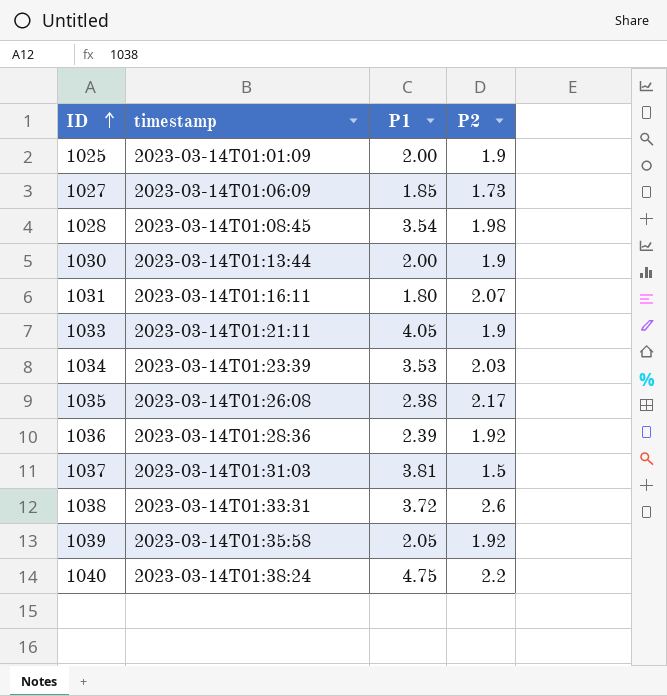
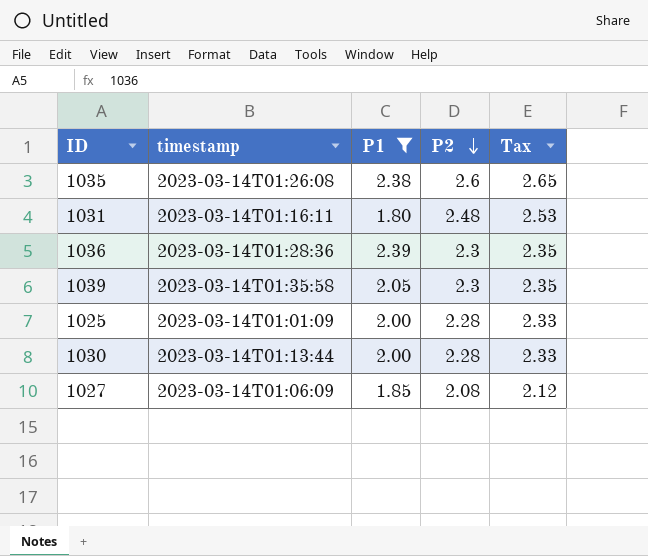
filter: none -> P1 <= 2.39
row order: ID ascending -> P2 descending
column Tax | formula: none -> [P2] * 1.02
1035 | P2: 2.17 -> 2.6
1031 | P2: 2.07 -> 2.48
1036 | P2: 1.92 -> 2.3
1039 | P2: 1.92 -> 2.3
1025 | P2: 1.9 -> 2.28
1030 | P2: 1.9 -> 2.28
1027 | P2: 1.73 -> 2.08

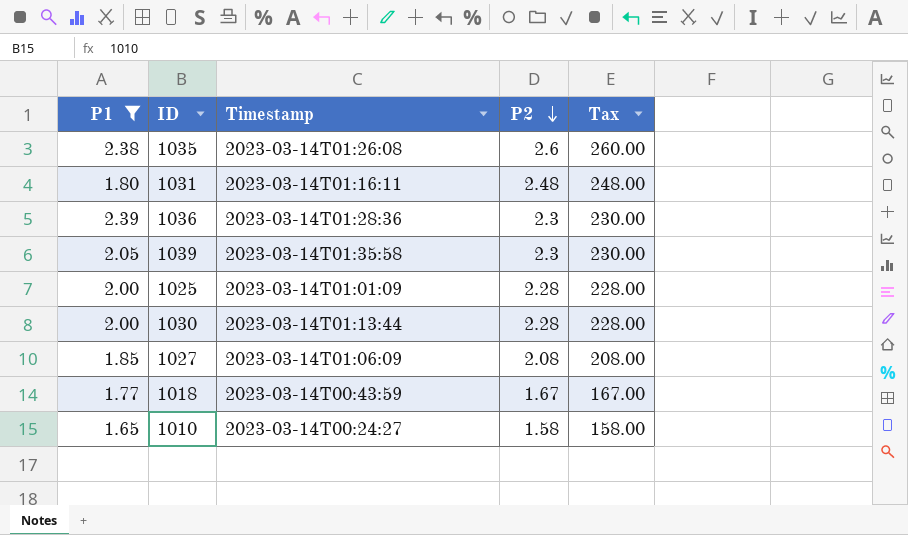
column P1 | position: 3 -> 1
column name: timestamp -> Timestamp
column Tax | formula: [P2] * 1.02 -> [P2] * 100
row 1018: none -> 1.77 | 2023-03-14T00:43:59 | 1.67 | 167.00
row 1010: none -> 1.65 | 2023-03-14T00:24:27 | 1.58 | 158.00

